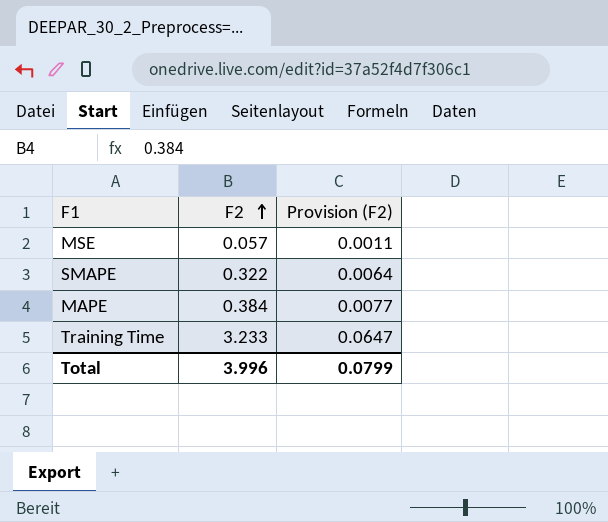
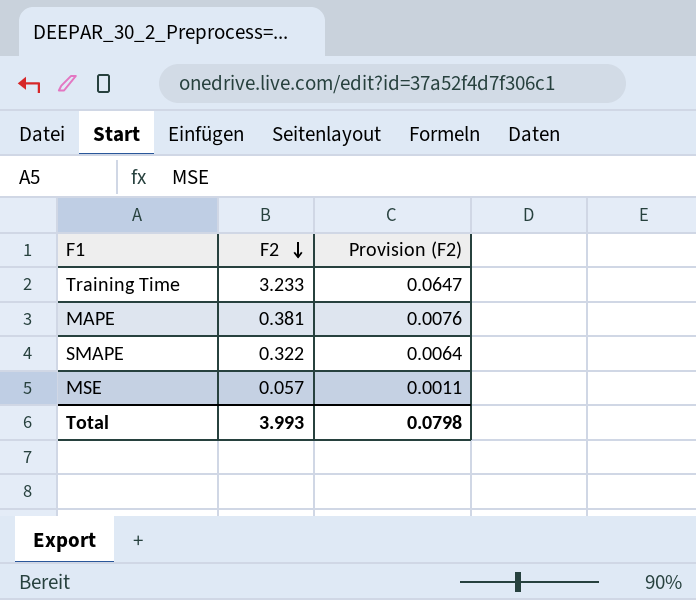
row order: F2 ascending -> F2 descending
MAPE | F2: 0.384 -> 0.381
MAPE | Provision (F2): 0.0077 -> 0.0076
Total | F2: 3.996 -> 3.993
Total | Provision (F2): 0.0799 -> 0.0798

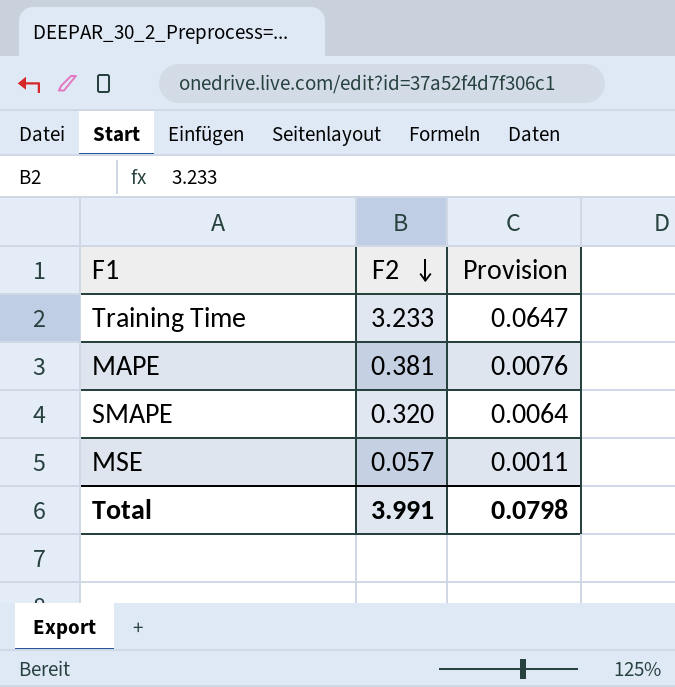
column name: Provision (F2) -> Provision
SMAPE | F2: 0.322 -> 0.320
Total | F2: 3.993 -> 3.991

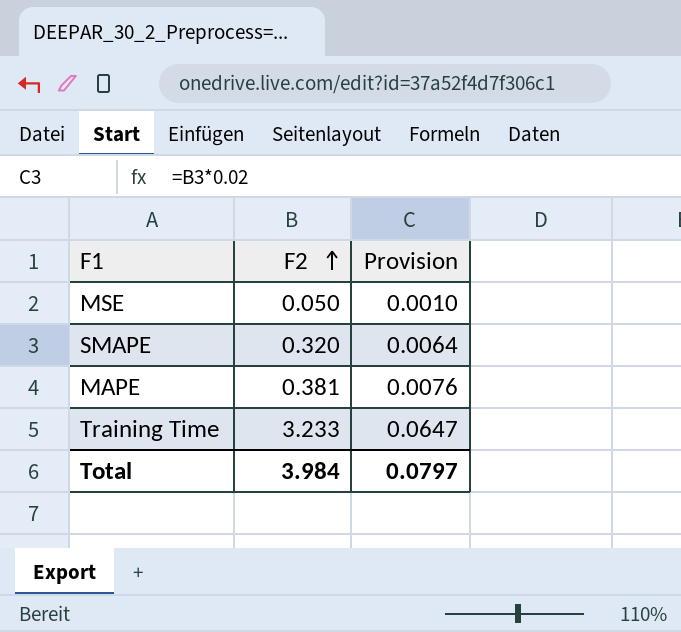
row order: F2 descending -> F2 ascending
MSE | F2: 0.057 -> 0.050
MSE | Provision: 0.0011 -> 0.0010
Total | F2: 3.991 -> 3.984
Total | Provision: 0.0798 -> 0.0797

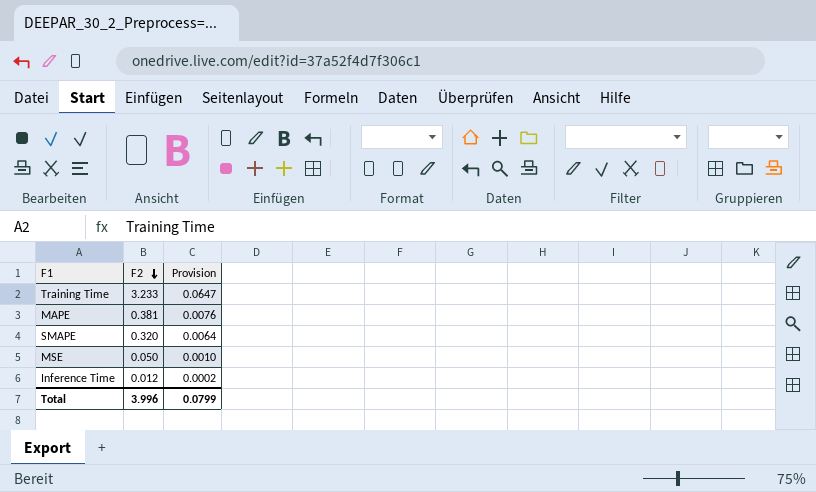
row order: F2 ascending -> F2 descending
row Inference Time: none -> 0.012 | 0.0002
Total | F2: 3.984 -> 3.996
Total | Provision: 0.0797 -> 0.0799

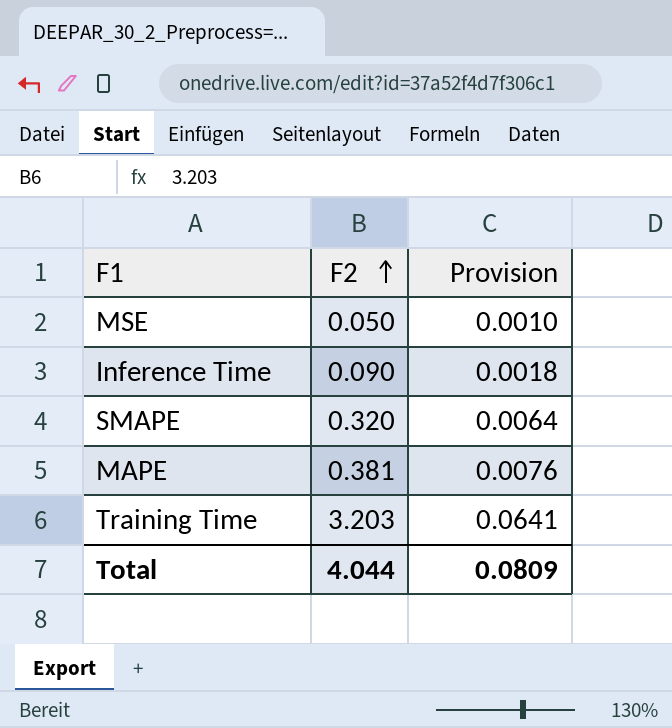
row order: F2 descending -> F2 ascending
Inference Time | F2: 0.012 -> 0.090
Inference Time | Provision: 0.0002 -> 0.0018
Training Time | F2: 3.233 -> 3.203
Training Time | Provision: 0.0647 -> 0.0641
Total | F2: 3.996 -> 4.044
Total | Provision: 0.0799 -> 0.0809

